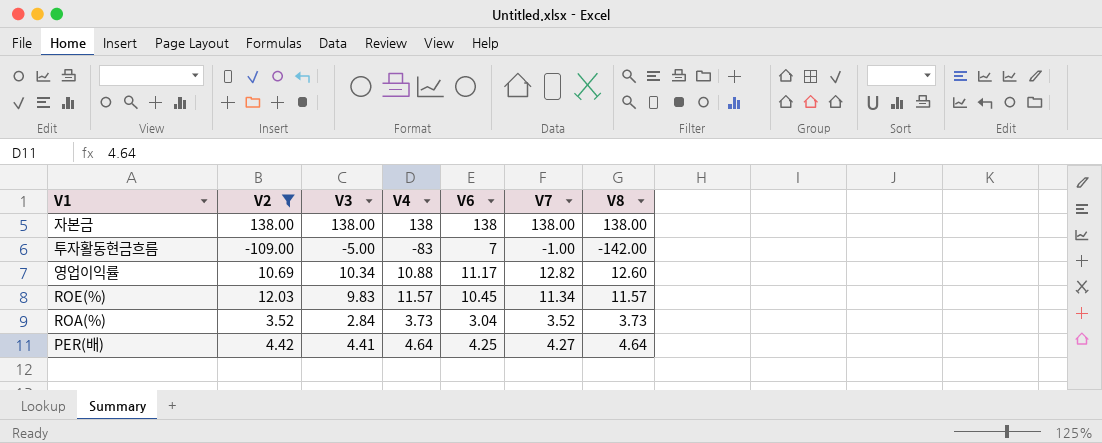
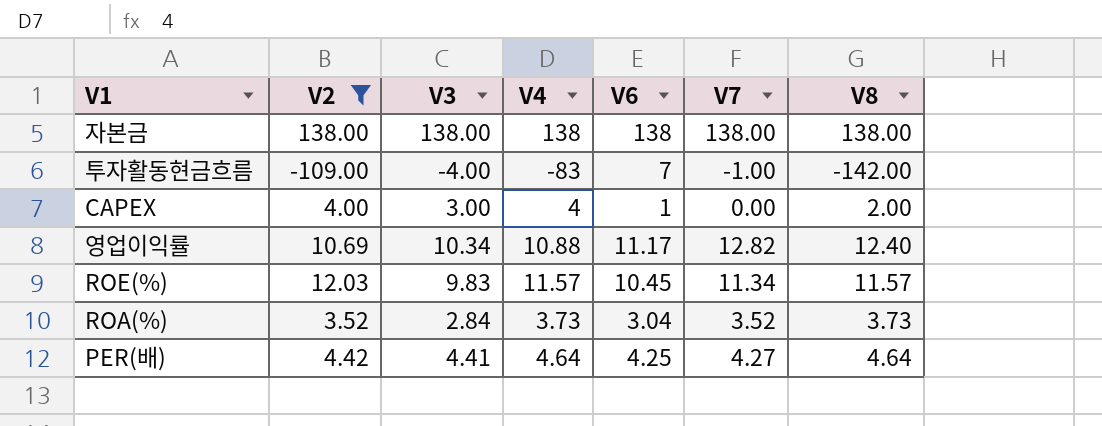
투자활동현금흐름 | V3: -5.00 -> -4.00
row CAPEX: none -> 4.00 | 3.00 | 4 | 1 | 0.00 | 2.00
영업이익률 | V8: 12.60 -> 12.40

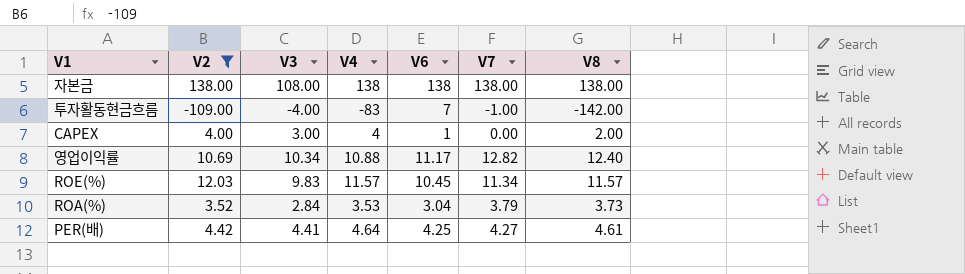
자본금 | V3: 138.00 -> 108.00
ROA(%) | V4: 3.73 -> 3.53
ROA(%) | V7: 3.52 -> 3.79
PER(배) | V8: 4.64 -> 4.61

